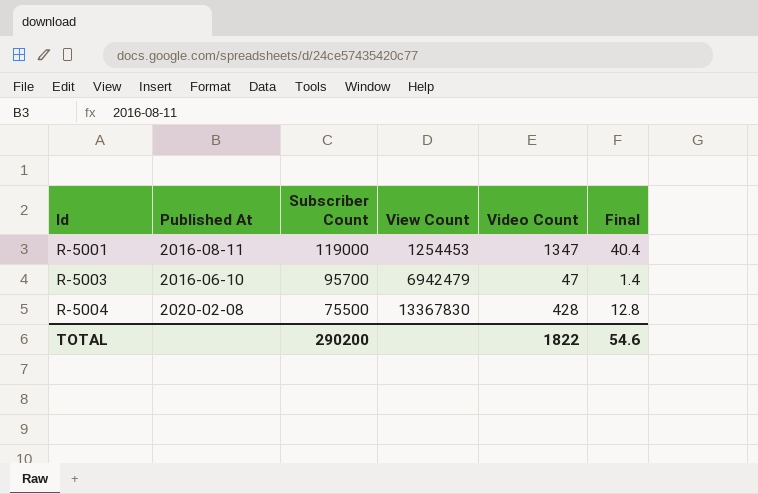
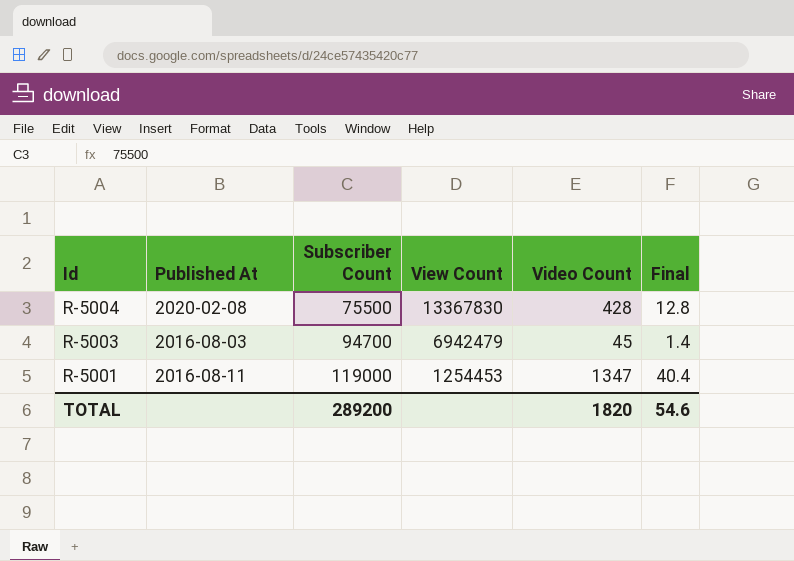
row order: Id ascending -> Id descending
R-5003 | Published At: 2016-06-10 -> 2016-08-03
R-5003 | Subscriber Count: 95700 -> 94700
R-5003 | Video Count: 47 -> 45
TOTAL | Subscriber Count: 290200 -> 289200
TOTAL | Video Count: 1822 -> 1820

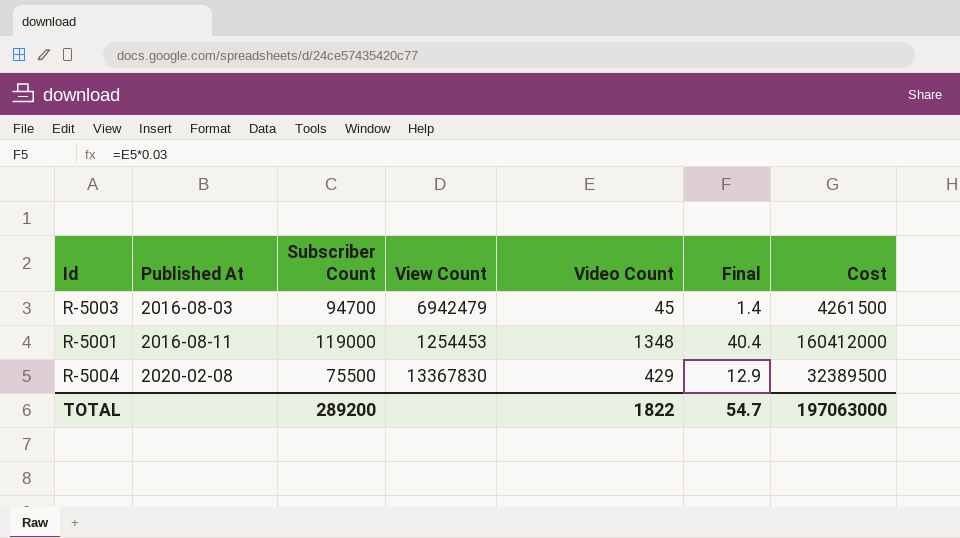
row order: Id descending -> Published At ascending
column Cost | formula: none -> [Subscriber Count] * [Video Count]
R-5001 | Video Count: 1347 -> 1348
R-5004 | Video Count: 428 -> 429
R-5004 | Final: 12.8 -> 12.9
TOTAL | Video Count: 1820 -> 1822
TOTAL | Final: 54.6 -> 54.7

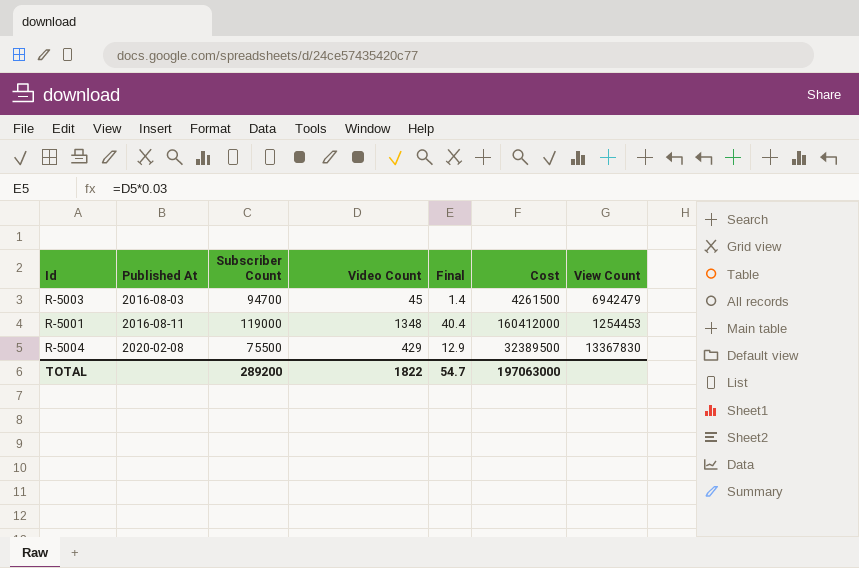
column View Count | position: 4 -> 7

